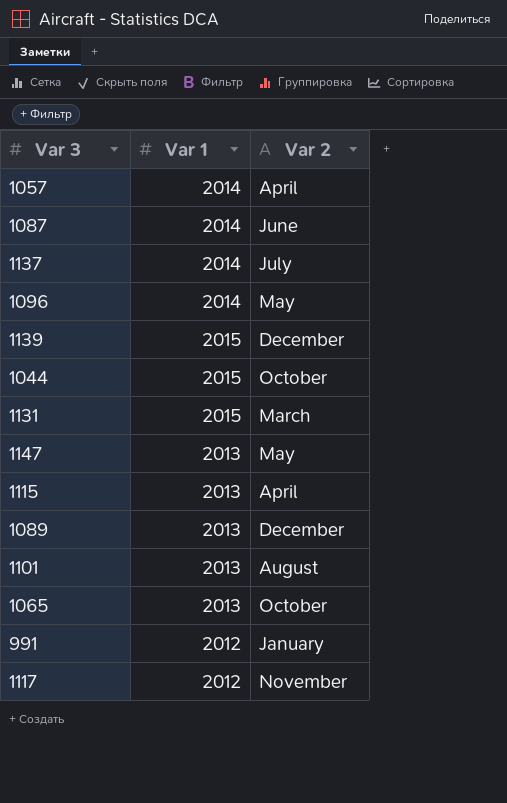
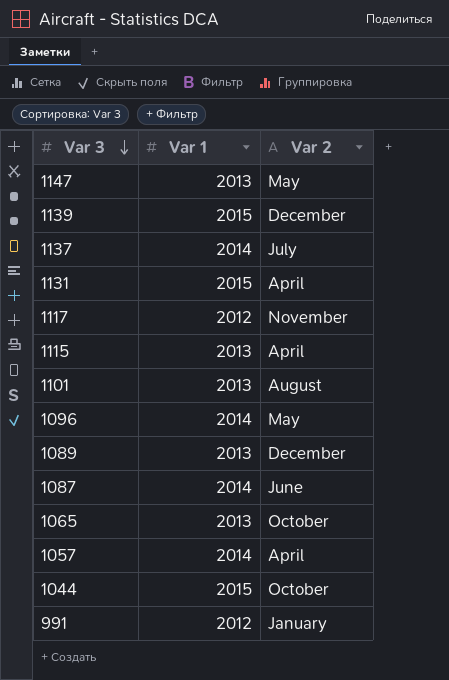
row order: none -> Var 3 descending
1131 | Var 2: March -> April

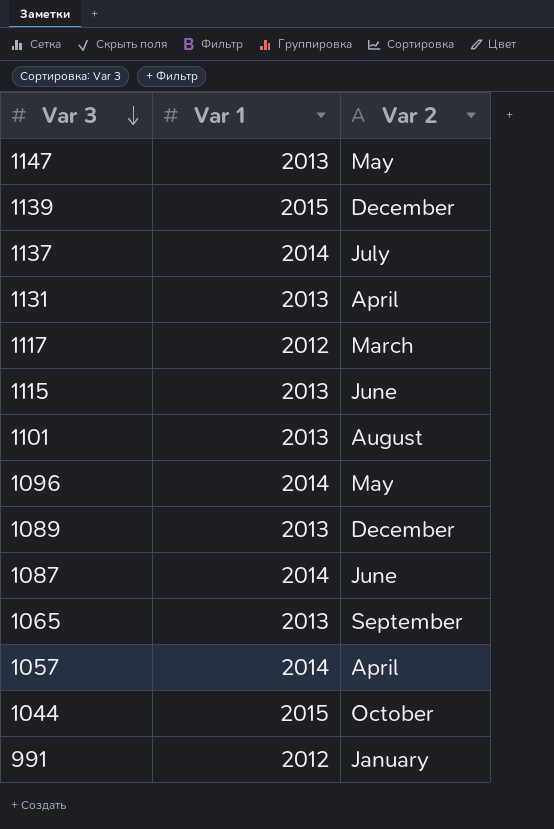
1131 | Var 1: 2015 -> 2013
1117 | Var 2: November -> March
1115 | Var 2: April -> June
1065 | Var 2: October -> September

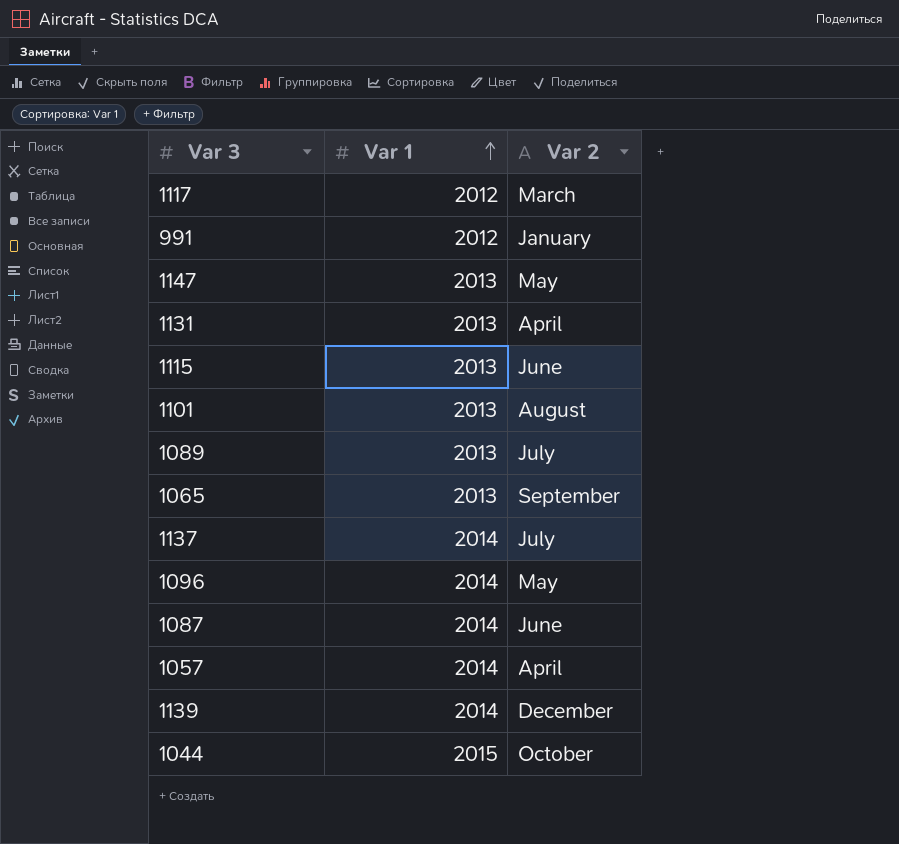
row order: Var 3 descending -> Var 1 ascending
1089 | Var 2: December -> July
1139 | Var 1: 2015 -> 2014

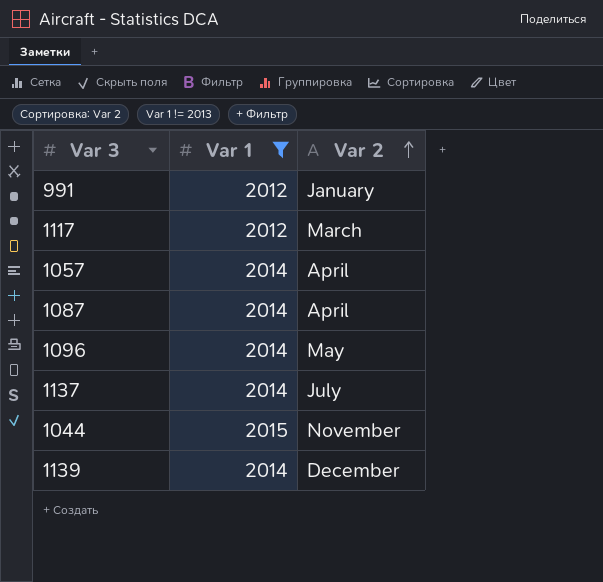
filter: none -> Var 1 != 2013
row order: Var 1 ascending -> Var 2 ascending
1087 | Var 2: June -> April
1044 | Var 2: October -> November

